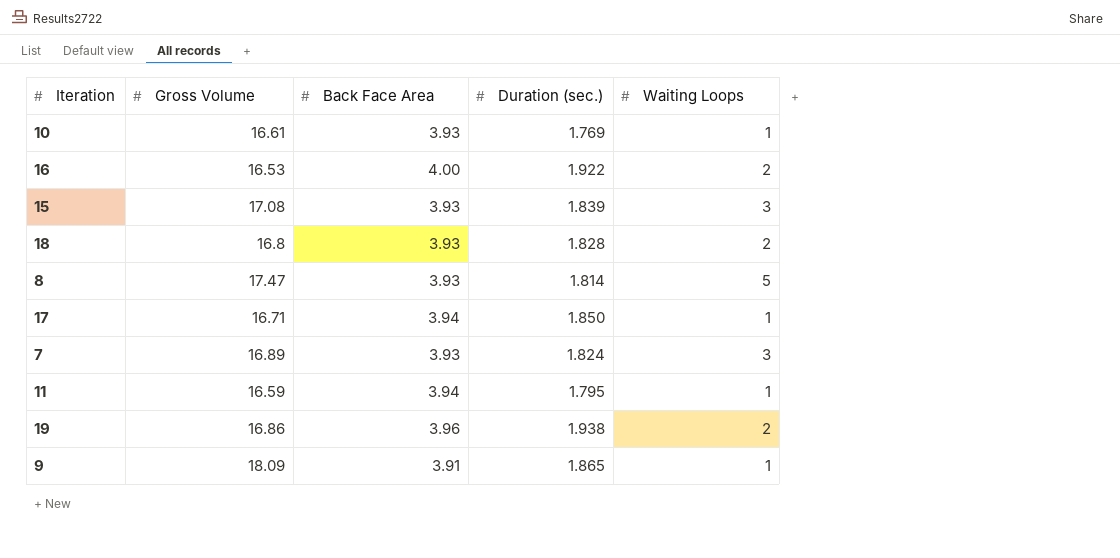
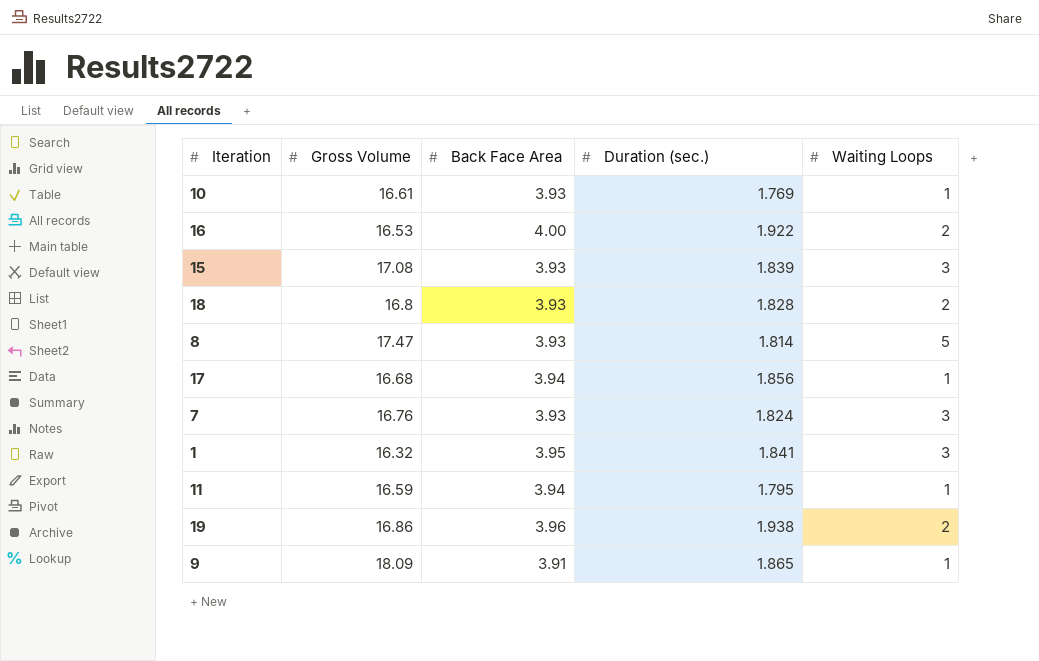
17 | Gross Volume: 16.71 -> 16.68
17 | Duration (sec.): 1.850 -> 1.856
7 | Gross Volume: 16.89 -> 16.76
row 1: none -> 16.32 | 3.95 | 1.841 | 3

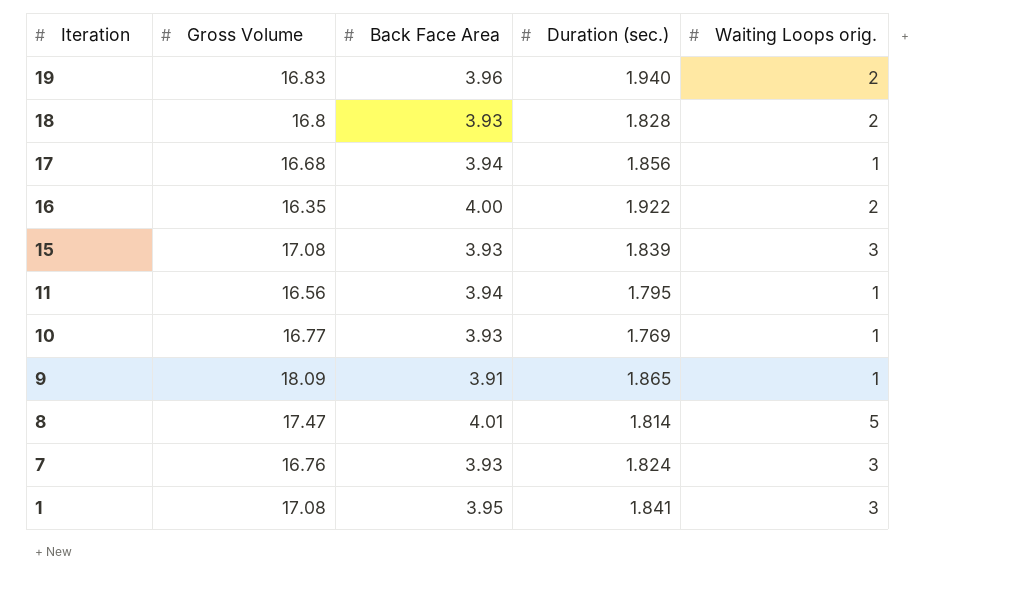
row order: none -> Iteration descending
column name: Waiting Loops -> Waiting Loops orig.
19 | Gross Volume: 16.86 -> 16.83
19 | Duration (sec.): 1.938 -> 1.940
16 | Gross Volume: 16.53 -> 16.35
11 | Gross Volume: 16.59 -> 16.56
10 | Gross Volume: 16.61 -> 16.77
8 | Back Face Area: 3.93 -> 4.01
1 | Gross Volume: 16.32 -> 17.08

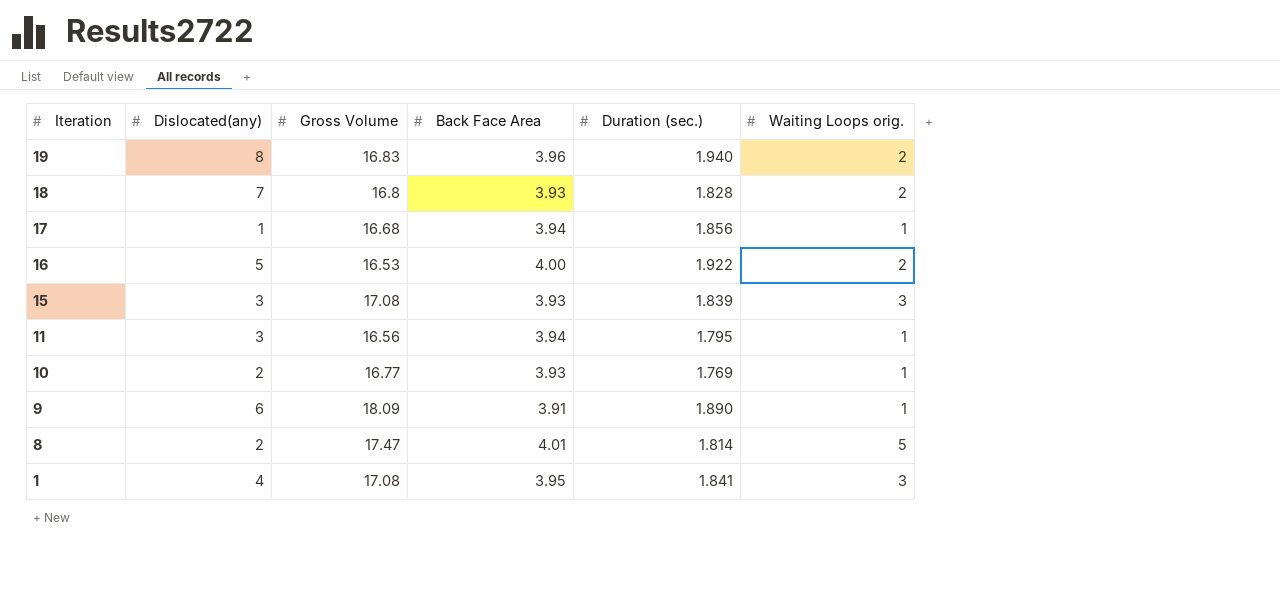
column Dislocated(any) | position: none -> 2
row 7: 16.76 | 3.93 | 1.824 | 3 -> none
16 | Gross Volume: 16.35 -> 16.53
9 | Duration (sec.): 1.865 -> 1.890

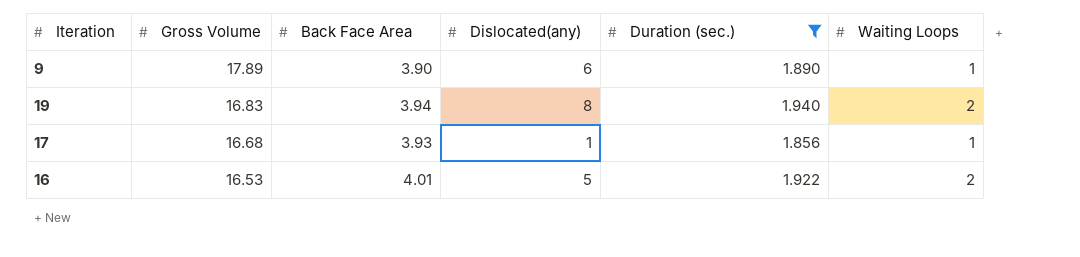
filter: none -> Duration (sec.) >= 1.856
row order: Iteration descending -> Gross Volume descending
column Dislocated(any) | position: 2 -> 4
column name: Waiting Loops orig. -> Waiting Loops
9 | Gross Volume: 18.09 -> 17.89
9 | Back Face Area: 3.91 -> 3.90
19 | Back Face Area: 3.96 -> 3.94
17 | Back Face Area: 3.94 -> 3.93
16 | Back Face Area: 4.00 -> 4.01

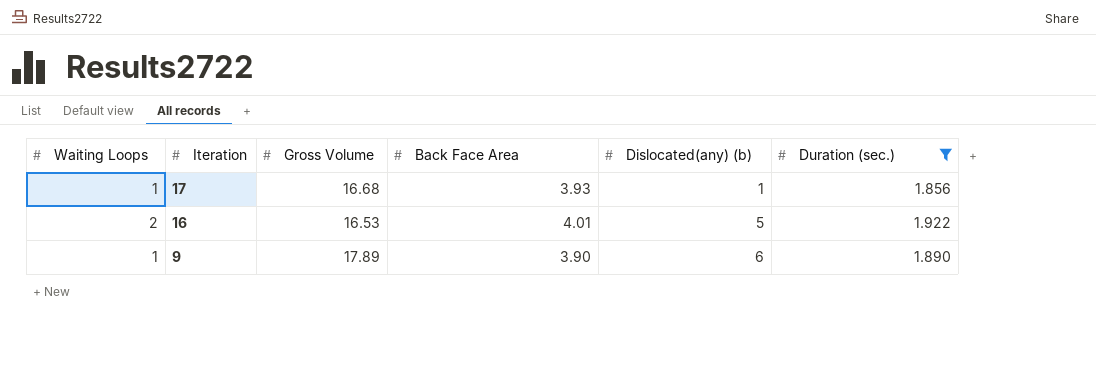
row order: Gross Volume descending -> Iteration descending
column Waiting Loops | position: 6 -> 1
column name: Dislocated(any) -> Dislocated(any) (b)
row 19: 16.83 | 3.94 | 8 | 1.940 | 2 -> none

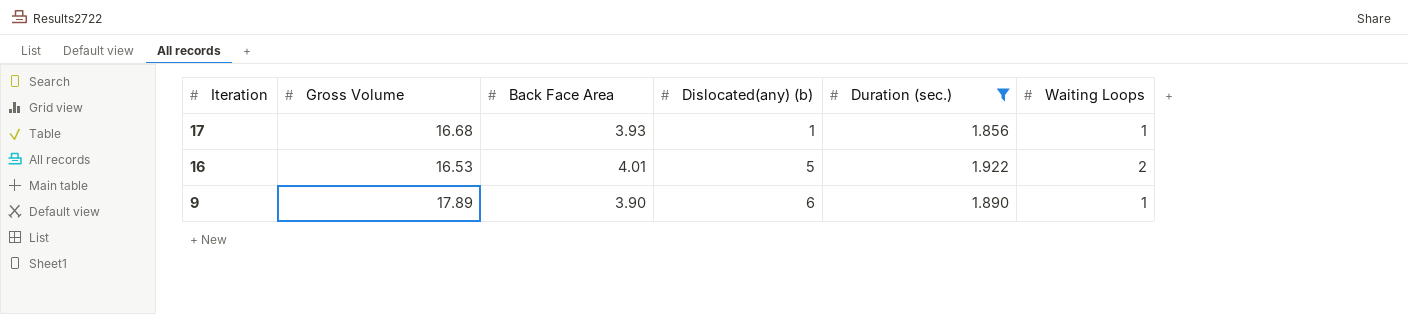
column Waiting Loops | position: 1 -> 6

